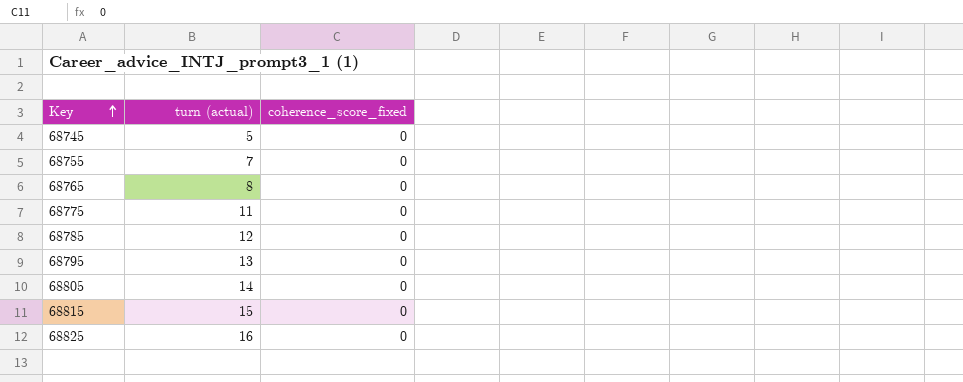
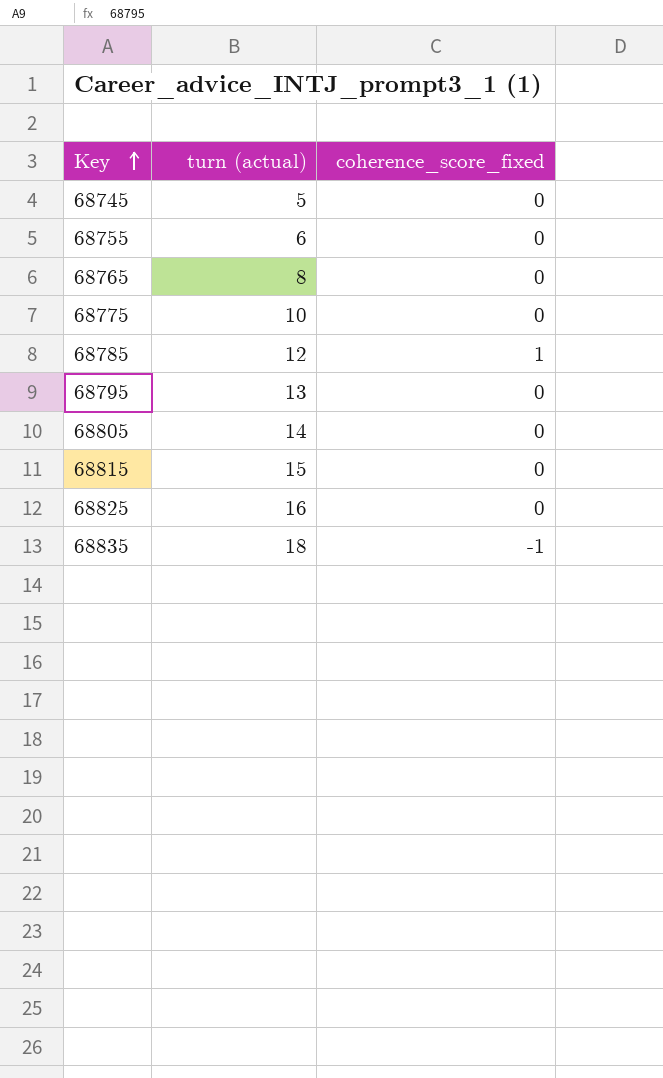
68755 | turn (actual): 7 -> 6
68775 | turn (actual): 11 -> 10
68785 | coherence_score_fixed: 0 -> 1
row 68835: none -> 18 | -1

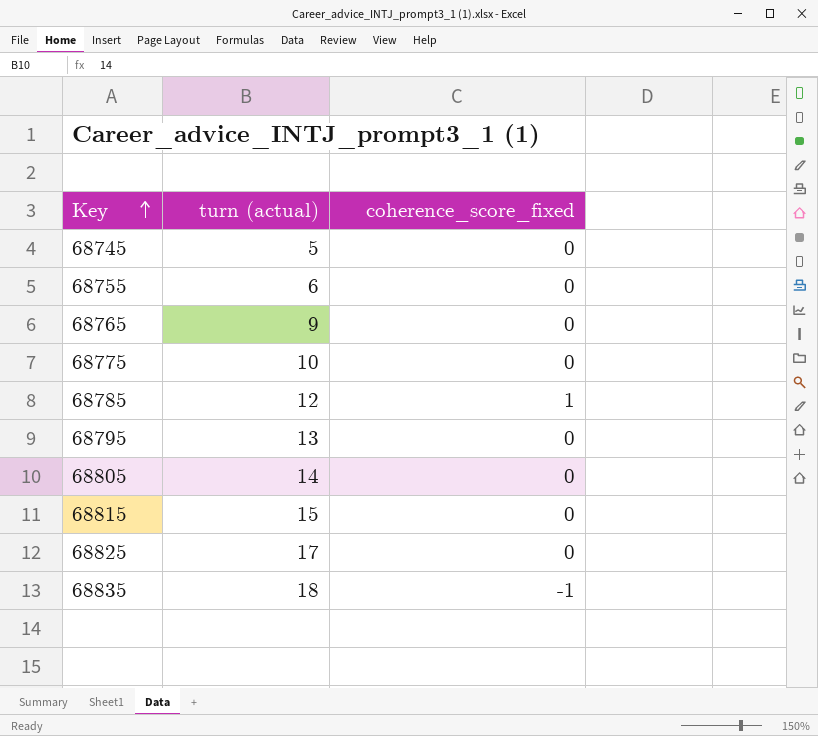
68765 | turn (actual): 8 -> 9
68825 | turn (actual): 16 -> 17

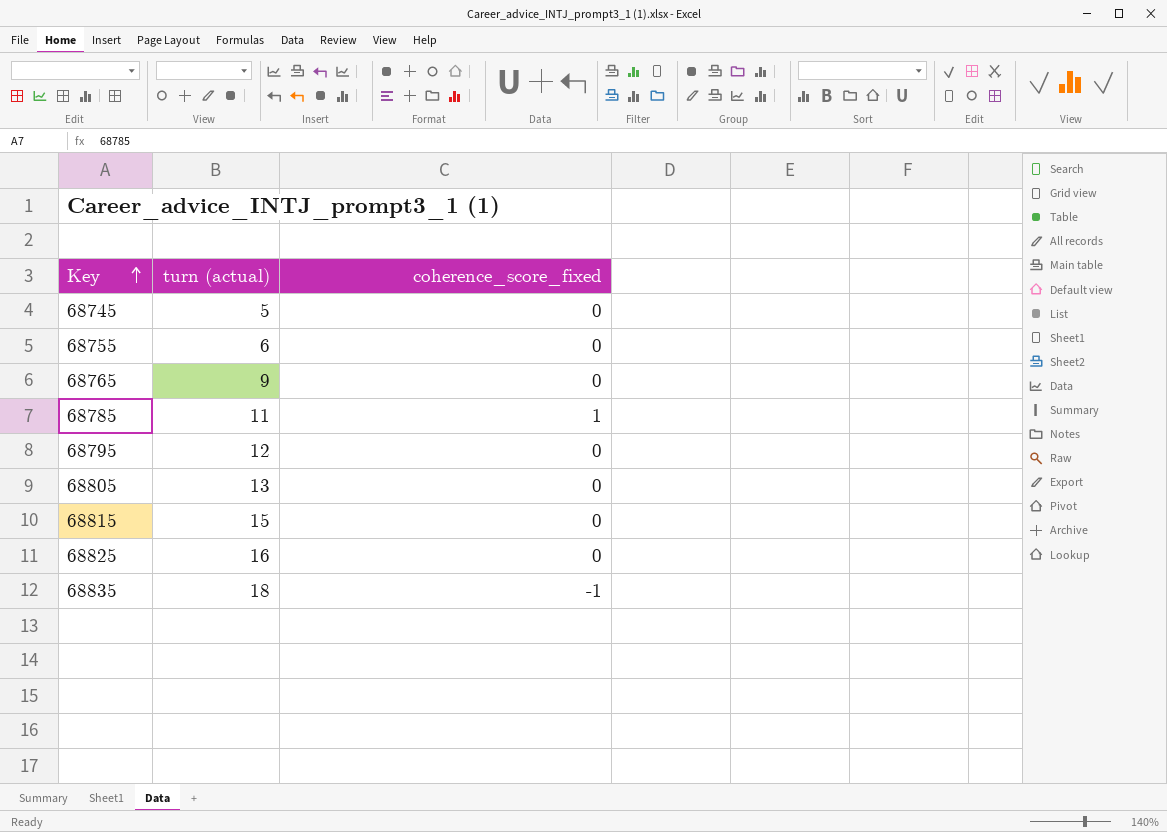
row 68775: 10 | 0 -> none
68785 | turn (actual): 12 -> 11
68795 | turn (actual): 13 -> 12
68805 | turn (actual): 14 -> 13
68825 | turn (actual): 17 -> 16

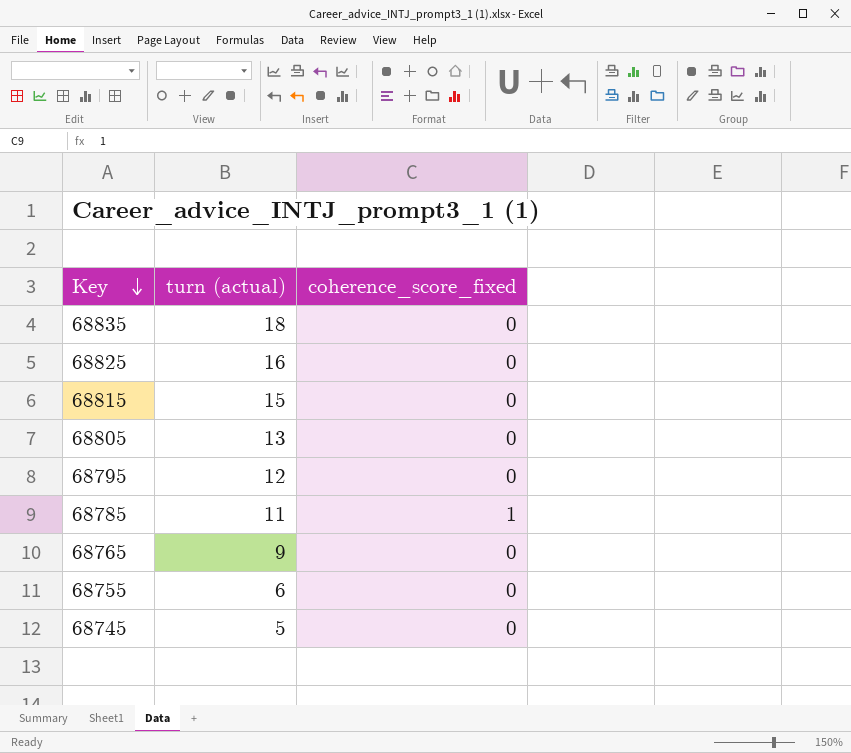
row order: Key ascending -> Key descending
68835 | coherence_score_fixed: -1 -> 0

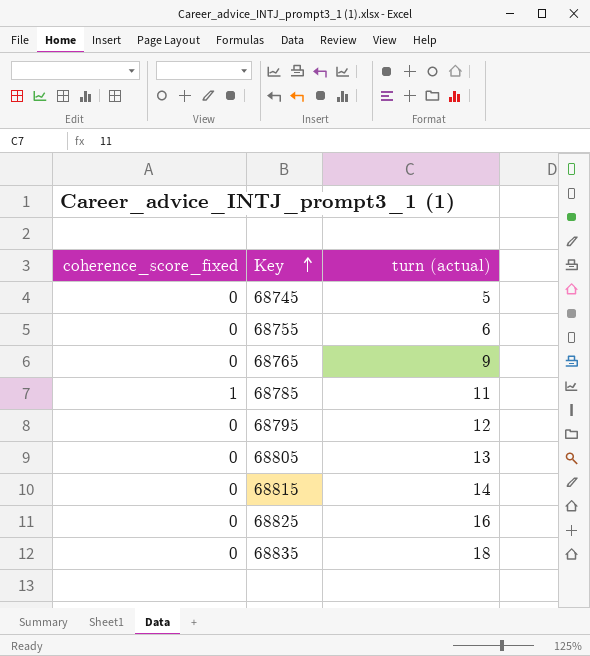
row order: Key descending -> Key ascending
column coherence_score_fixed | position: 3 -> 1
68815 | turn (actual): 15 -> 14

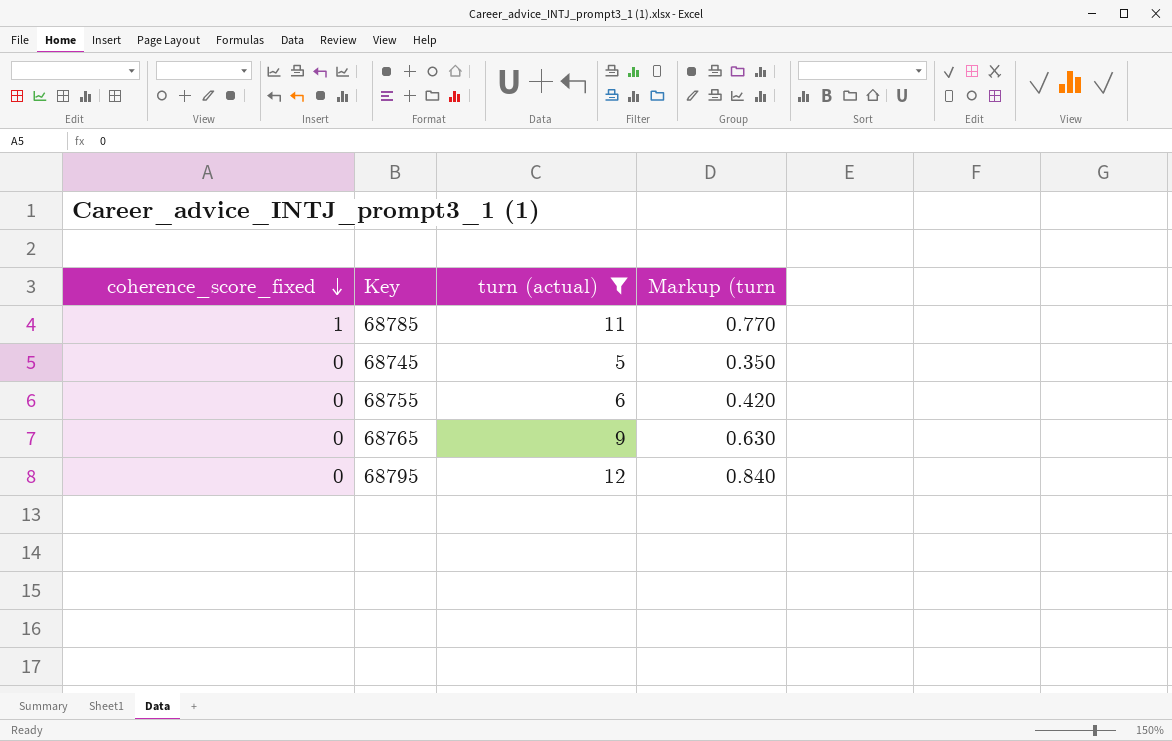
filter: none -> turn (actual) <= 12
row order: Key ascending -> coherence_score_fixed descending
column Markup (turn | formula: none -> [turn (actual)] * 0.07

